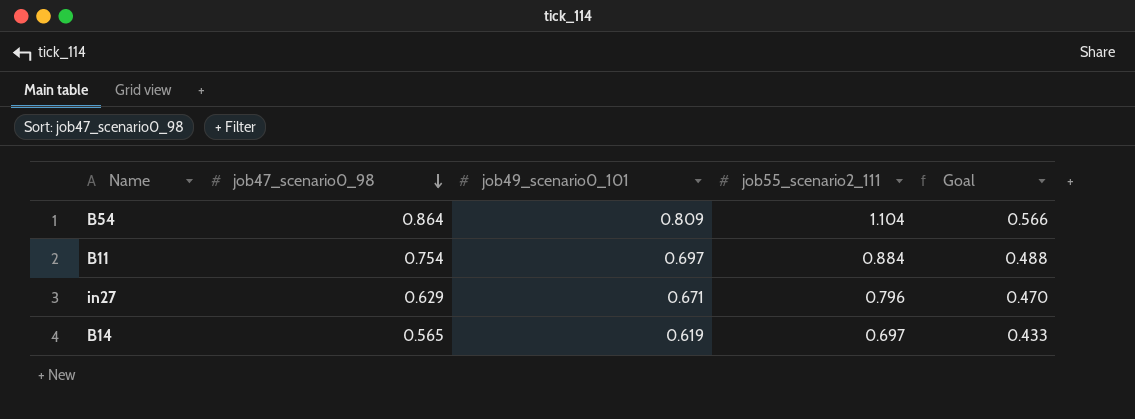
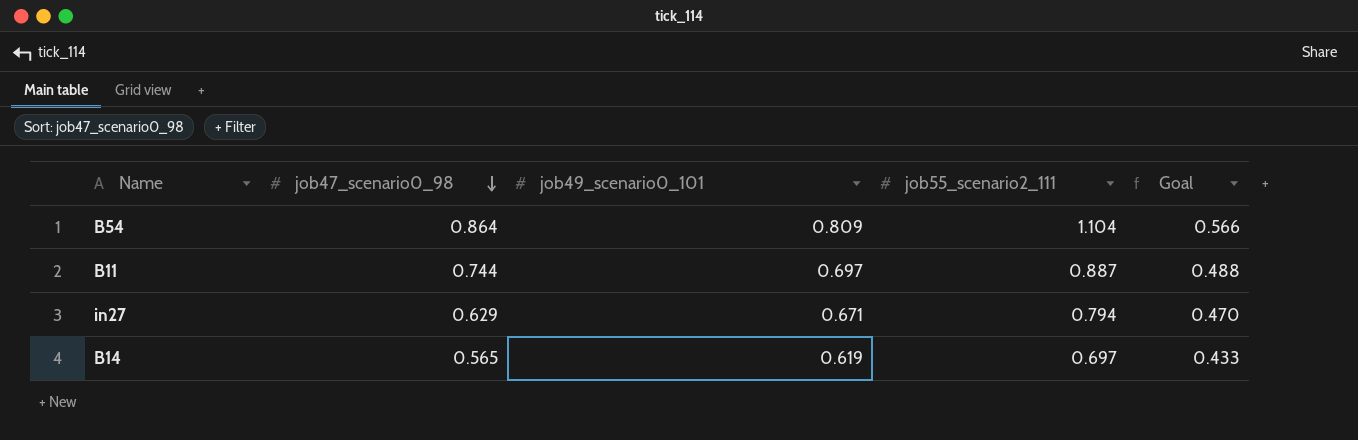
B11 | job47_scenario0_98: 0.754 -> 0.744
B11 | job55_scenario2_111: 0.884 -> 0.887
in27 | job55_scenario2_111: 0.796 -> 0.794

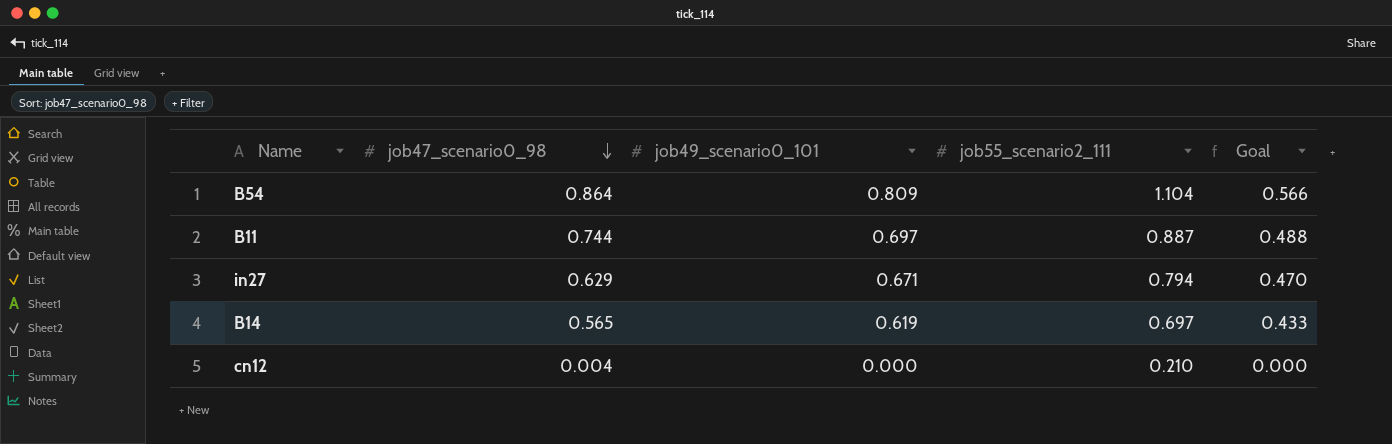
row cn12: none -> 0.004 | 0.000 | 0.210 | 0.000

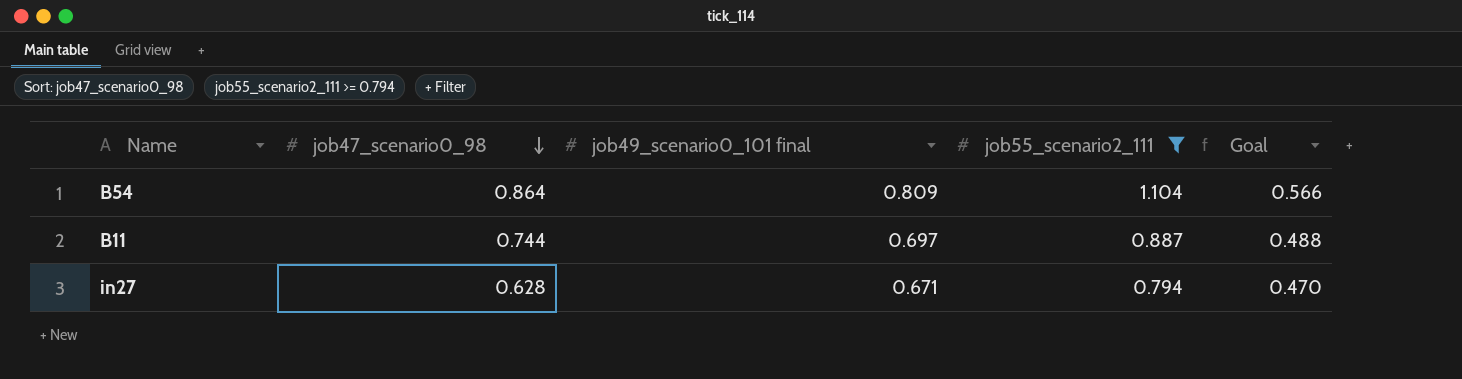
filter: none -> job55_scenario2_111 >= 0.794
column name: job49_scenario0_101 -> job49_scenario0_101 final
in27 | job47_scenario0_98: 0.629 -> 0.628

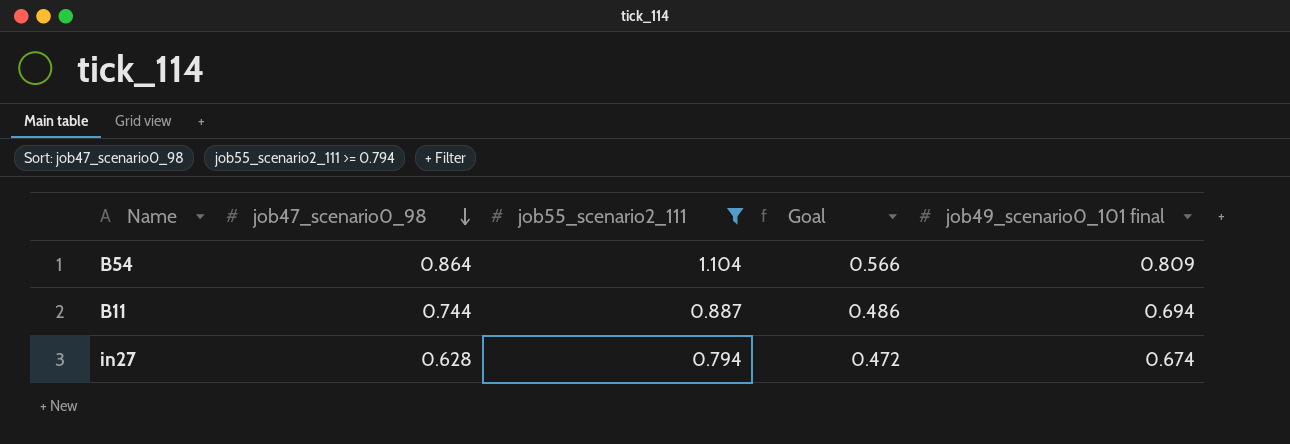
column job49_scenario0_101 final | position: 3 -> 5
B11 | Goal: 0.488 -> 0.486
B11 | job49_scenario0_101 final: 0.697 -> 0.694
in27 | Goal: 0.470 -> 0.472
in27 | job49_scenario0_101 final: 0.671 -> 0.674

